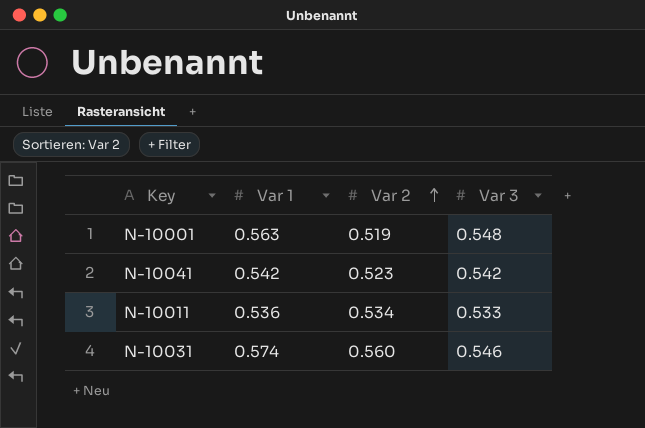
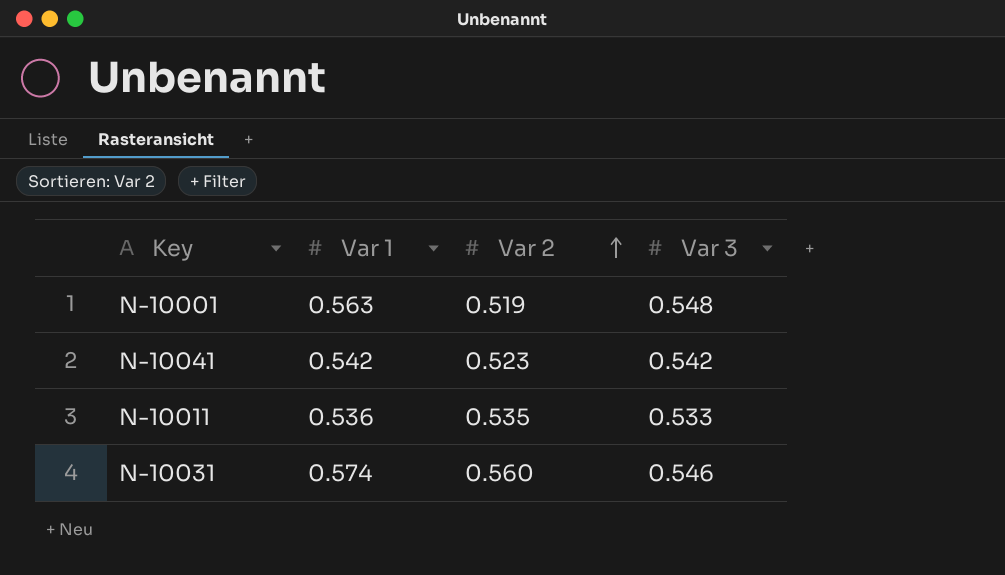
N-10011 | Var 2: 0.534 -> 0.535

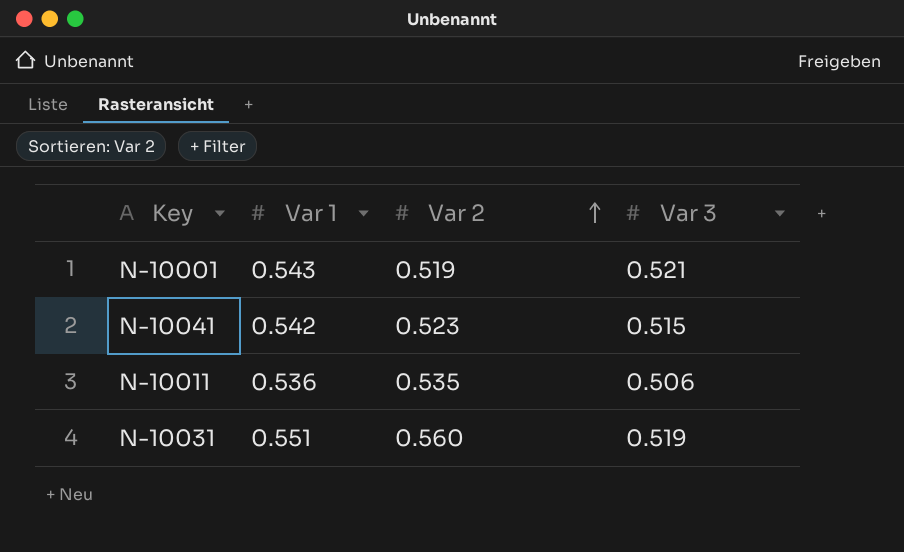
N-10001 | Var 1: 0.563 -> 0.543
N-10001 | Var 3: 0.548 -> 0.521
N-10041 | Var 3: 0.542 -> 0.515
N-10011 | Var 3: 0.533 -> 0.506
N-10031 | Var 1: 0.574 -> 0.551
N-10031 | Var 3: 0.546 -> 0.519

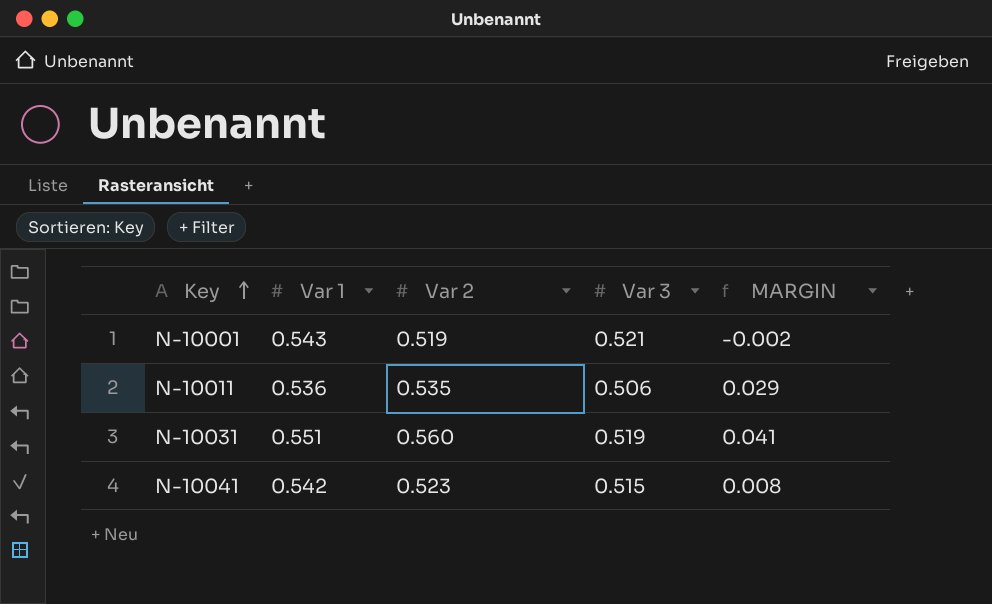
row order: Var 2 ascending -> Key ascending
column MARGIN | formula: none -> [Var 2] - [Var 3]

